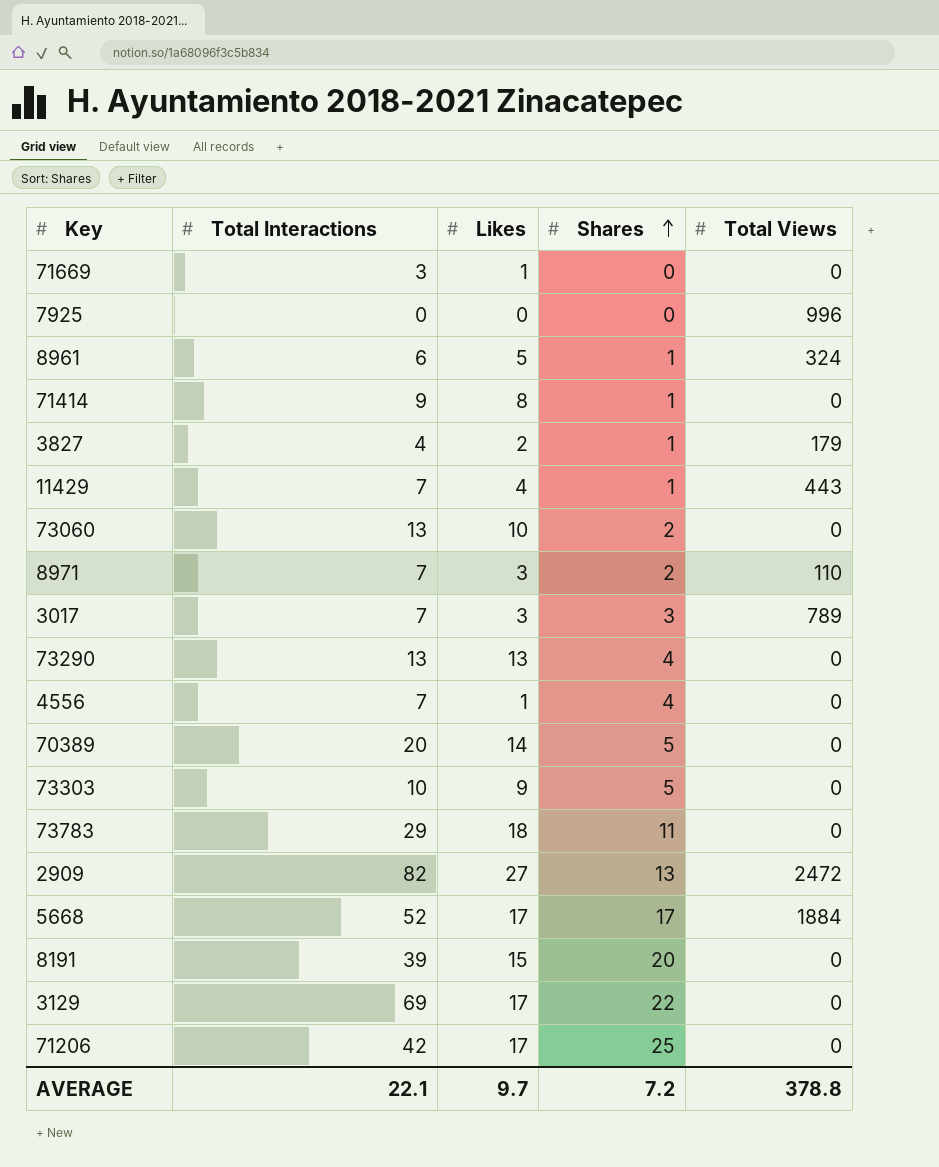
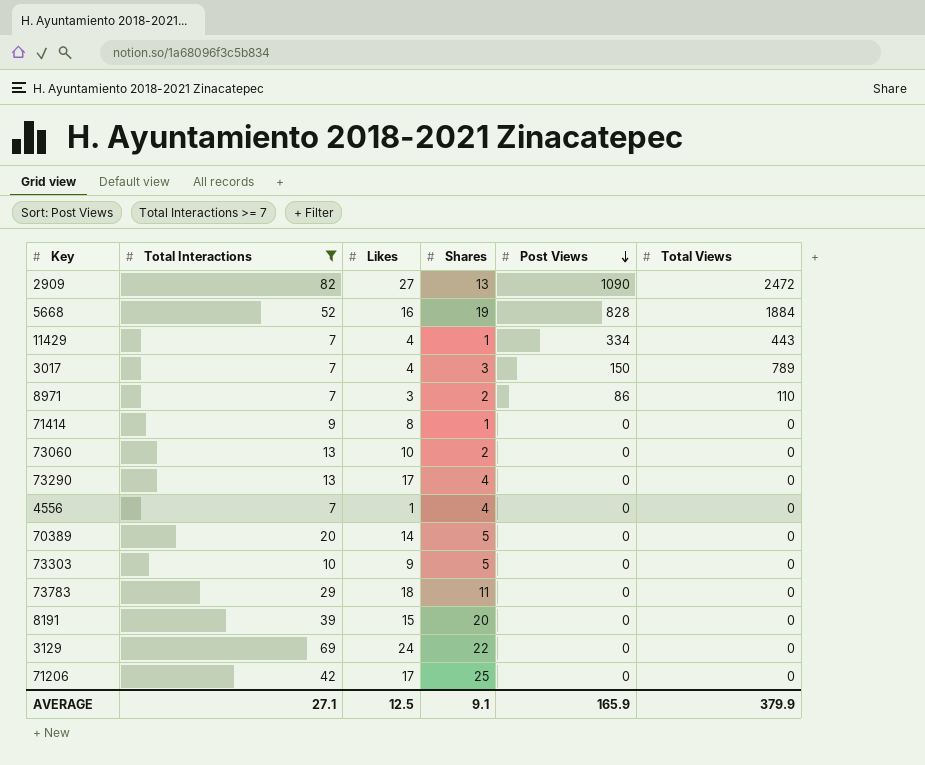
filter: none -> Total Interactions >= 7
row order: Shares ascending -> Post Views descending
column Post Views | position: none -> 5
5668 | Likes: 17 -> 16
5668 | Shares: 17 -> 19
3017 | Likes: 3 -> 4
73290 | Likes: 13 -> 17
3129 | Likes: 17 -> 24
AVERAGE | Total Interactions: 22.1 -> 27.1
AVERAGE | Likes: 9.7 -> 12.5
AVERAGE | Shares: 7.2 -> 9.1
AVERAGE | Total Views: 378.8 -> 379.9

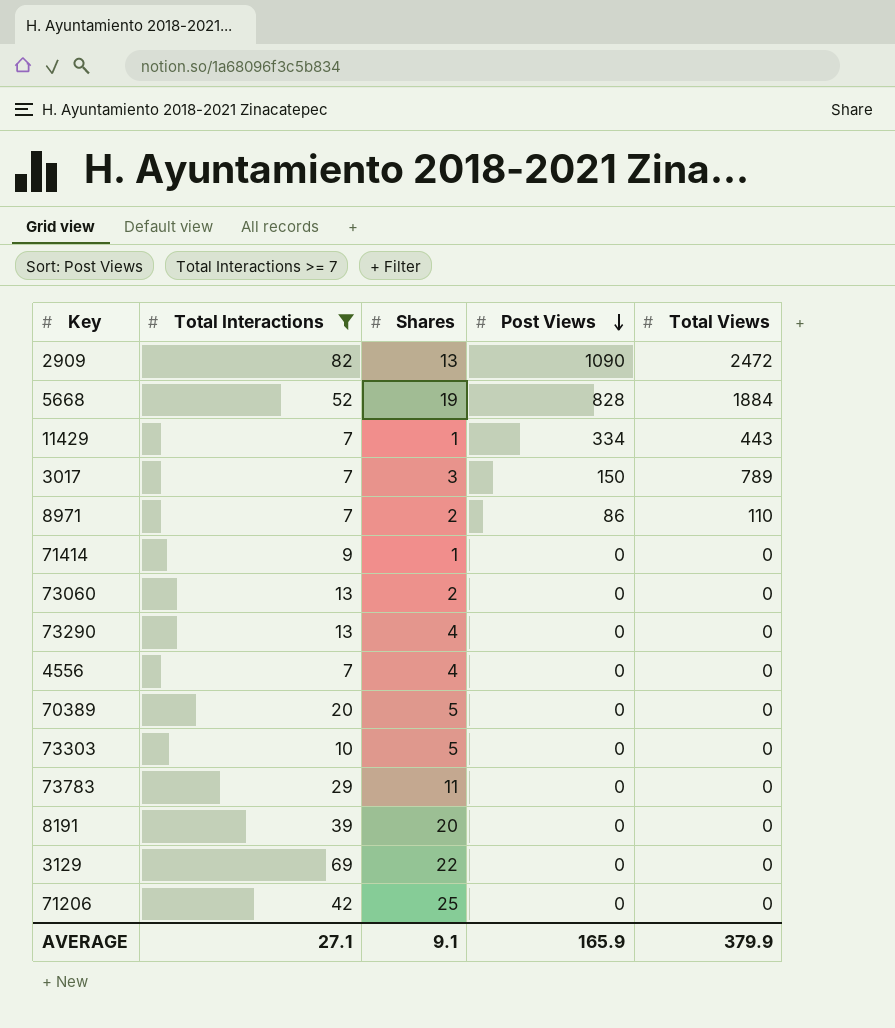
column Likes | position: 3 -> none

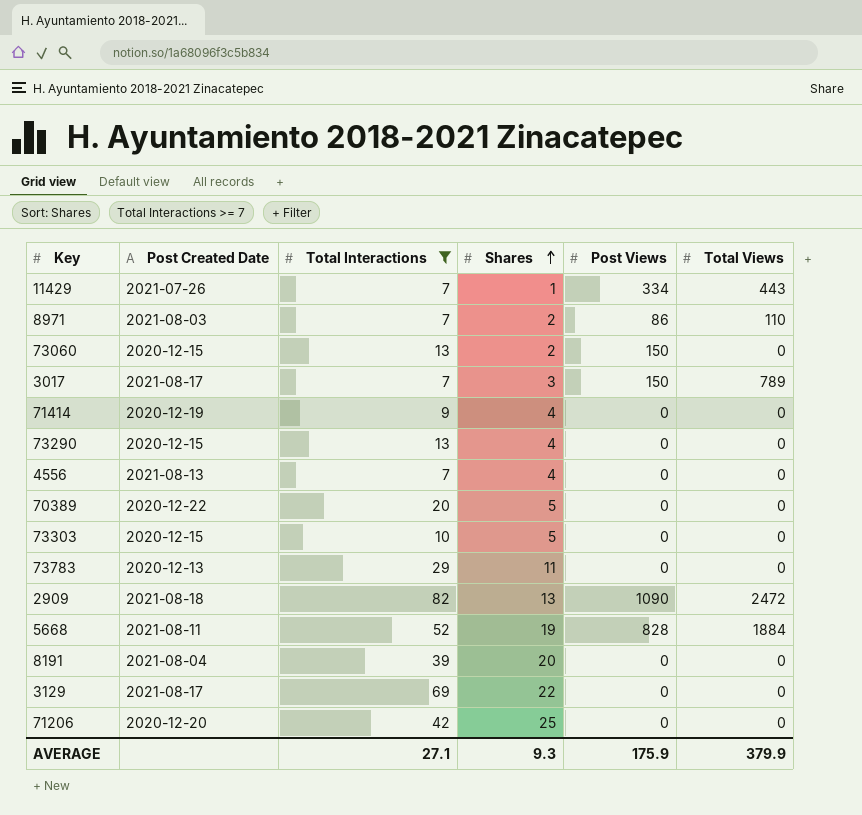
row order: Post Views descending -> Shares ascending
column Post Created Date | position: none -> 2
73060 | Post Views: 0 -> 150
71414 | Shares: 1 -> 4
AVERAGE | Shares: 9.1 -> 9.3
AVERAGE | Post Views: 165.9 -> 175.9

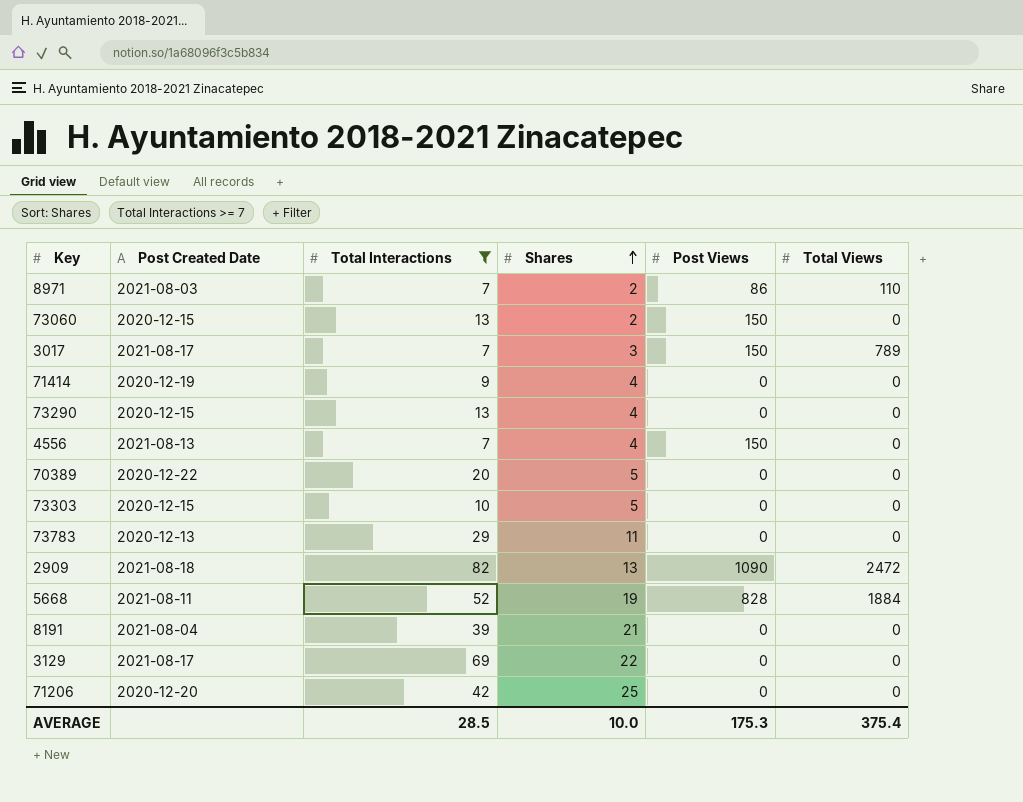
row 11429: 2021-07-26 | 7 | 1 | 334 | 443 -> none
4556 | Post Views: 0 -> 150
8191 | Shares: 20 -> 21
AVERAGE | Total Interactions: 27.1 -> 28.5
AVERAGE | Shares: 9.3 -> 10.0
AVERAGE | Post Views: 175.9 -> 175.3
AVERAGE | Total Views: 379.9 -> 375.4

